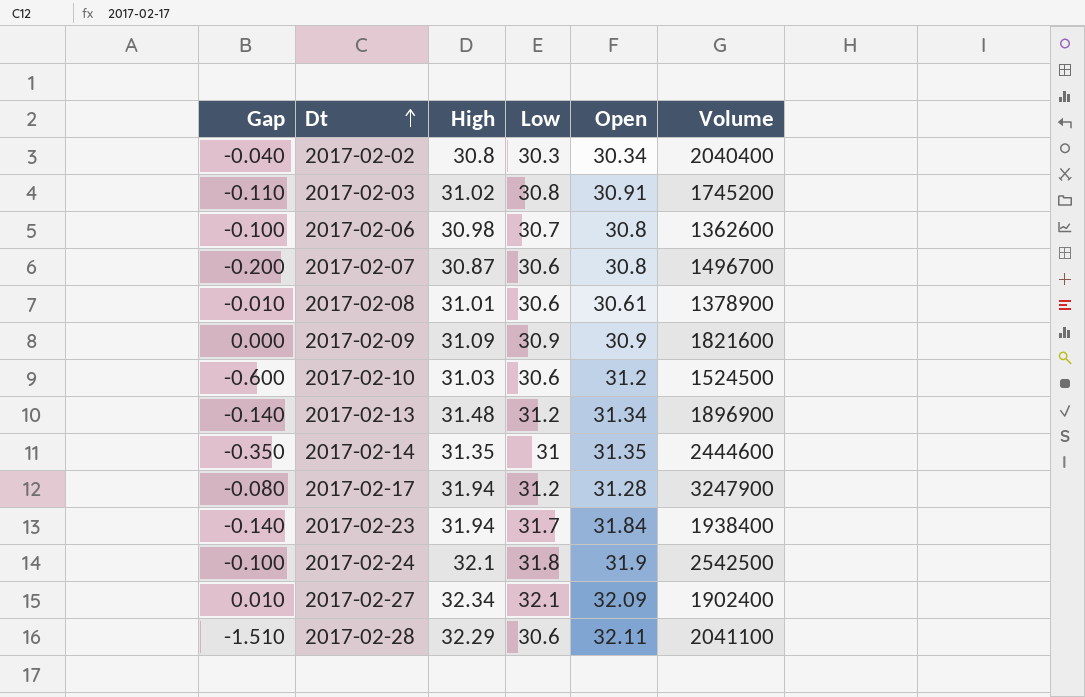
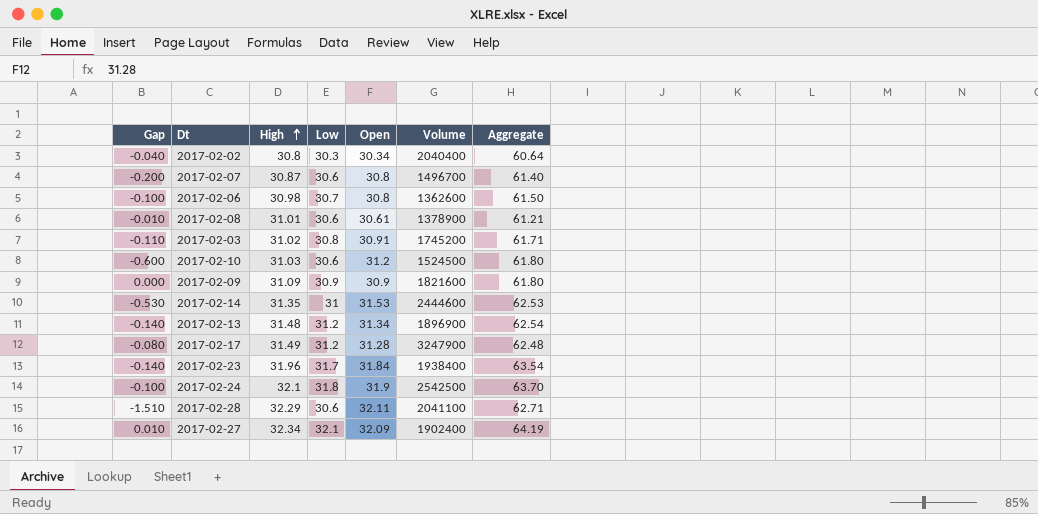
row order: Dt ascending -> High ascending
column Aggregate | formula: none -> [Low] + [Open]
2017-02-14 | Gap: -0.350 -> -0.530
2017-02-14 | Open: 31.35 -> 31.53
2017-02-17 | High: 31.94 -> 31.49
2017-02-23 | High: 31.94 -> 31.96

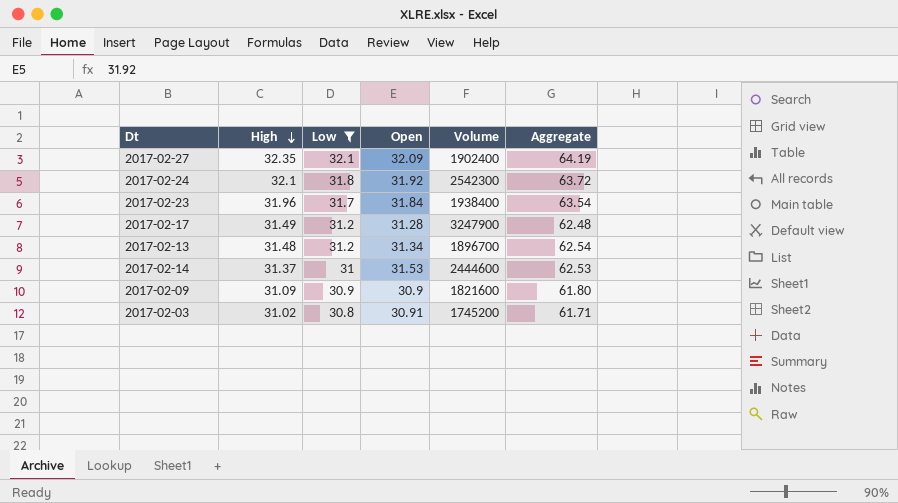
filter: none -> Low >= 30.8
row order: High ascending -> High descending
column Gap | formula: [Low] - [Open] -> none
2017-02-27 | High: 32.34 -> 32.35
2017-02-24 | Open: 31.9 -> 31.92
2017-02-24 | Volume: 2542500 -> 2542300
2017-02-24 | Aggregate: 63.70 -> 63.72
2017-02-13 | Volume: 1896900 -> 1896700
2017-02-14 | High: 31.35 -> 31.37

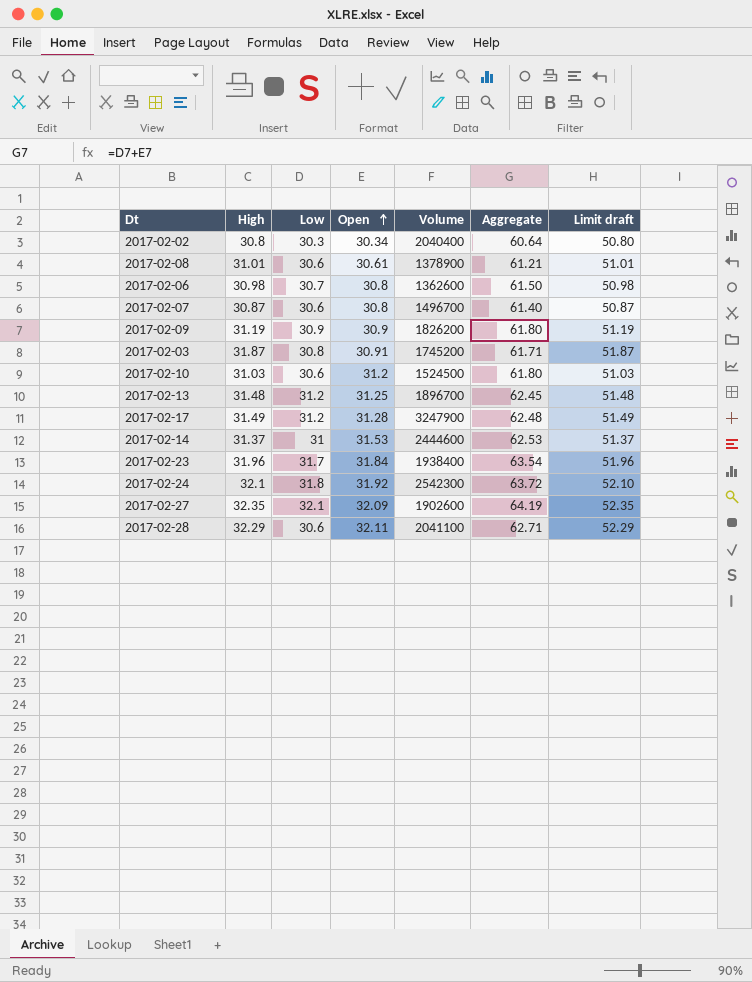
filter: Low >= 30.8 -> none
row order: High descending -> Open ascending
column Limit draft | formula: none -> [High] + 20
2017-02-09 | High: 31.09 -> 31.19
2017-02-09 | Volume: 1821600 -> 1826200
2017-02-03 | High: 31.02 -> 31.87
2017-02-13 | Open: 31.34 -> 31.25
2017-02-13 | Aggregate: 62.54 -> 62.45
2017-02-27 | Volume: 1902400 -> 1902600

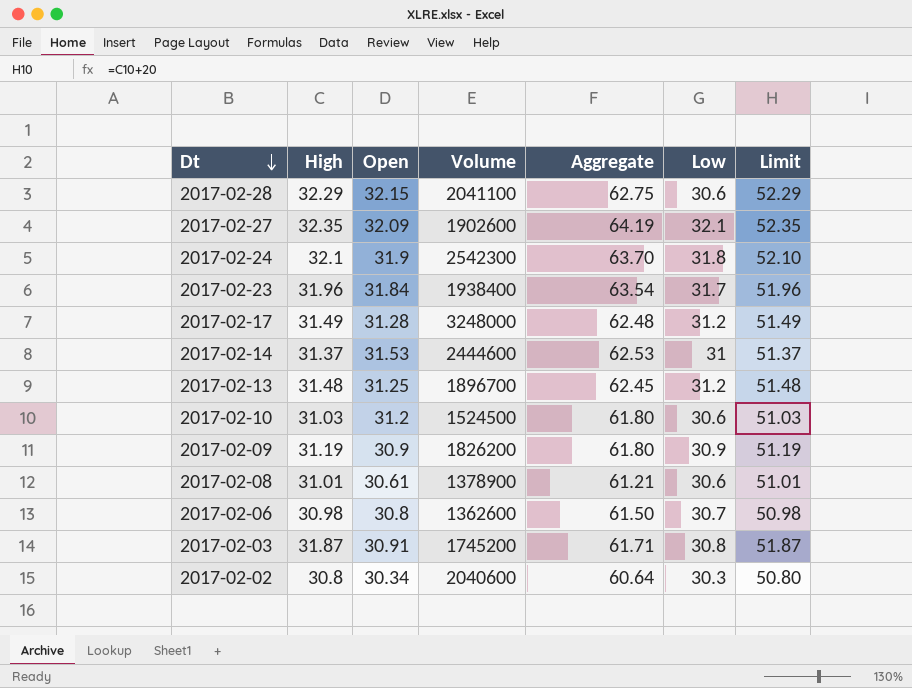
row order: Open ascending -> Dt descending
column Low | position: 3 -> 6
column name: Limit draft -> Limit
row 2017-02-07: 30.87 | 30.6 | 30.8 | 1496700 | 61.40 | 50.87 -> none
2017-02-28 | Open: 32.11 -> 32.15
2017-02-28 | Aggregate: 62.71 -> 62.75
2017-02-24 | Open: 31.92 -> 31.9
2017-02-24 | Aggregate: 63.72 -> 63.70
2017-02-17 | Volume: 3247900 -> 3248000
2017-02-02 | Volume: 2040400 -> 2040600

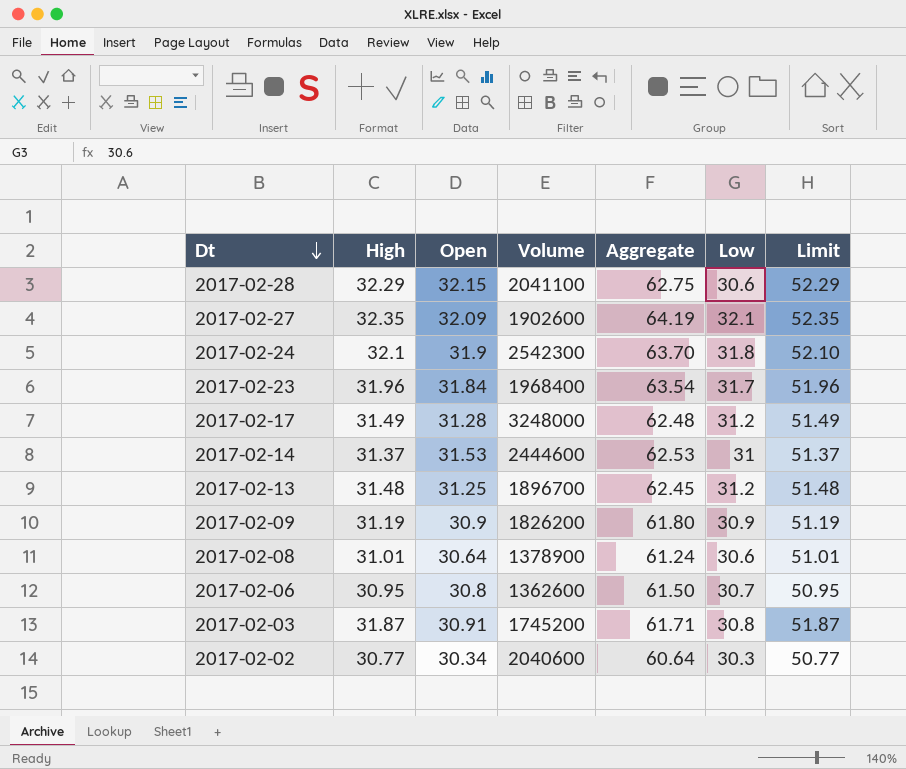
row 2017-02-10: 31.03 | 31.2 | 1524500 | 61.80 | 30.6 | 51.03 -> none
2017-02-23 | Volume: 1938400 -> 1968400
2017-02-08 | Open: 30.61 -> 30.64
2017-02-08 | Aggregate: 61.21 -> 61.24
2017-02-06 | High: 30.98 -> 30.95
2017-02-06 | Limit: 50.98 -> 50.95
2017-02-02 | High: 30.8 -> 30.77
2017-02-02 | Limit: 50.80 -> 50.77

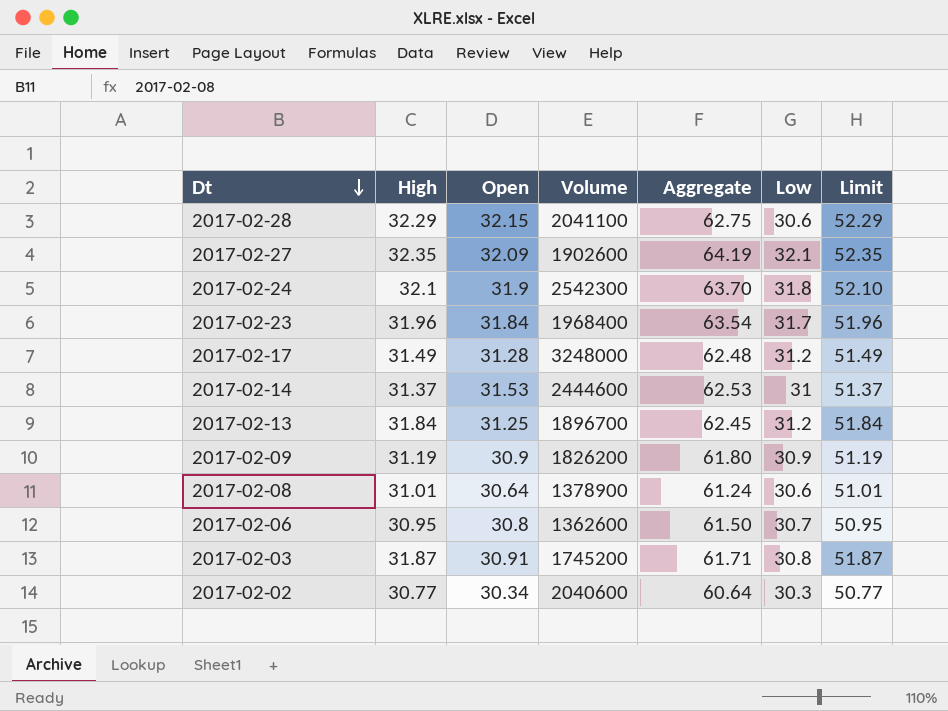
2017-02-13 | High: 31.48 -> 31.84
2017-02-13 | Limit: 51.48 -> 51.84

